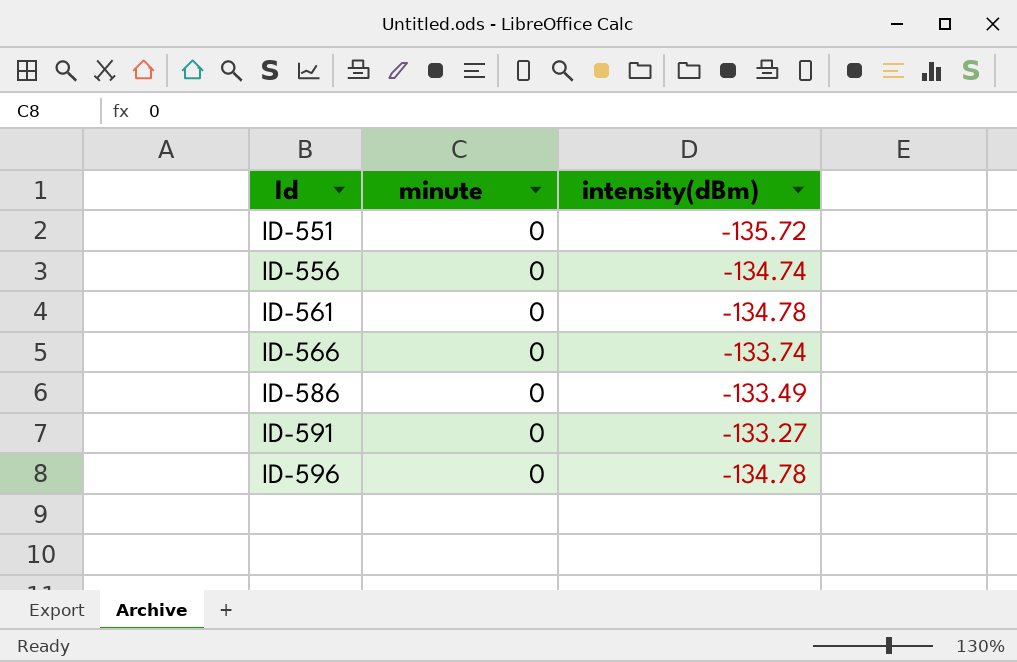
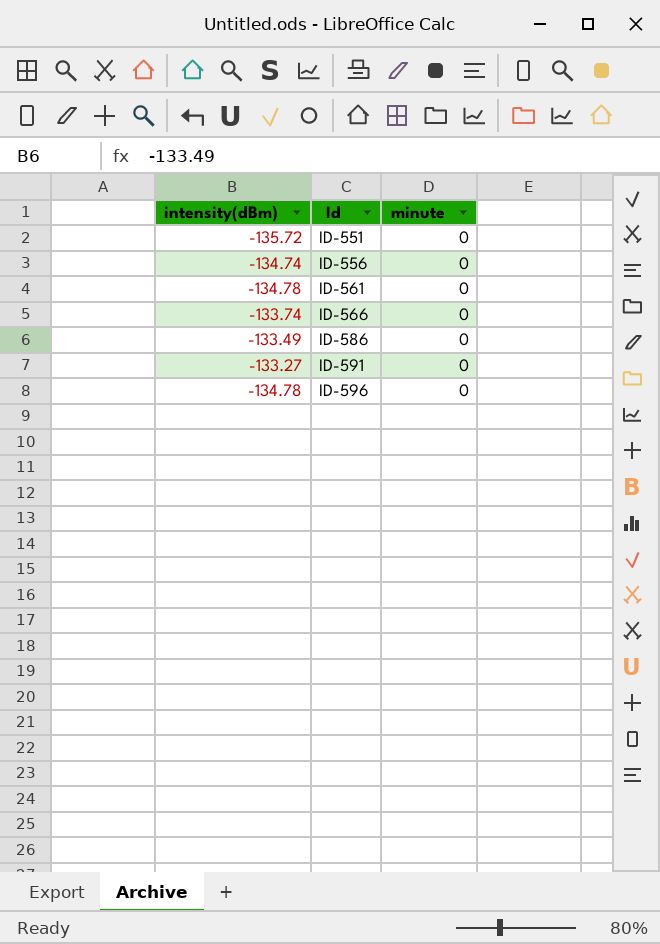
column intensity(dBm) | position: 3 -> 1

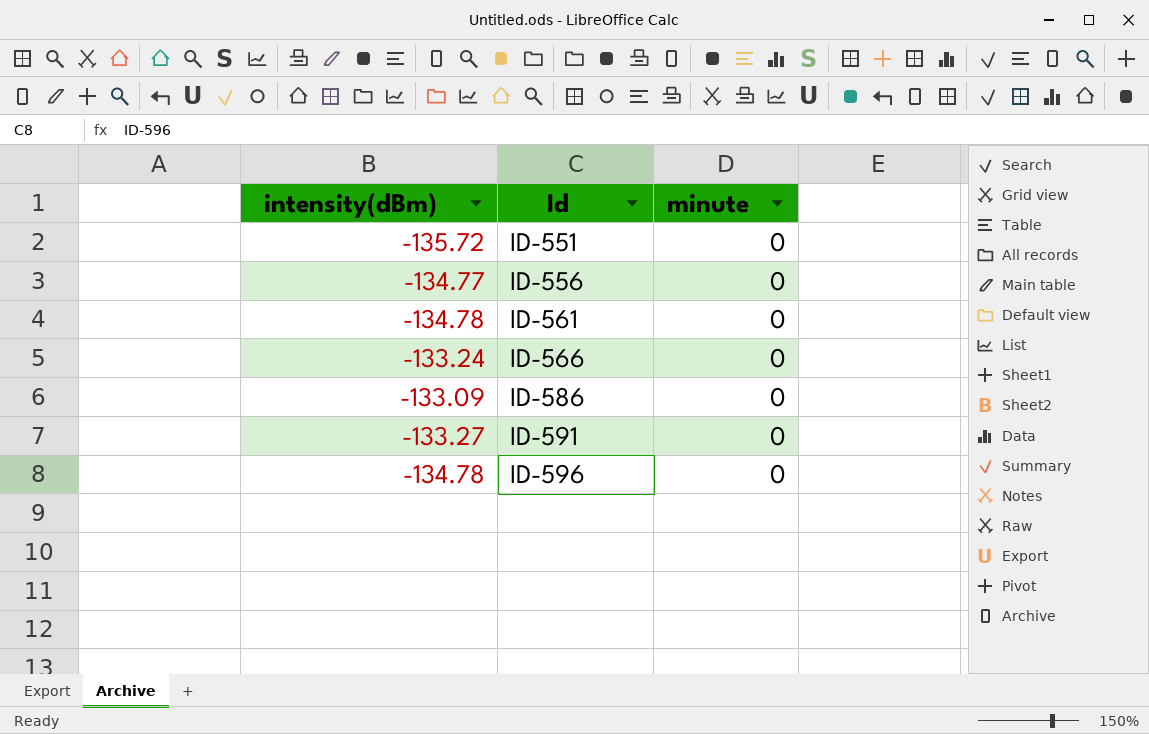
ID-556 | intensity(dBm): -134.74 -> -134.77
ID-566 | intensity(dBm): -133.74 -> -133.24
ID-586 | intensity(dBm): -133.49 -> -133.09

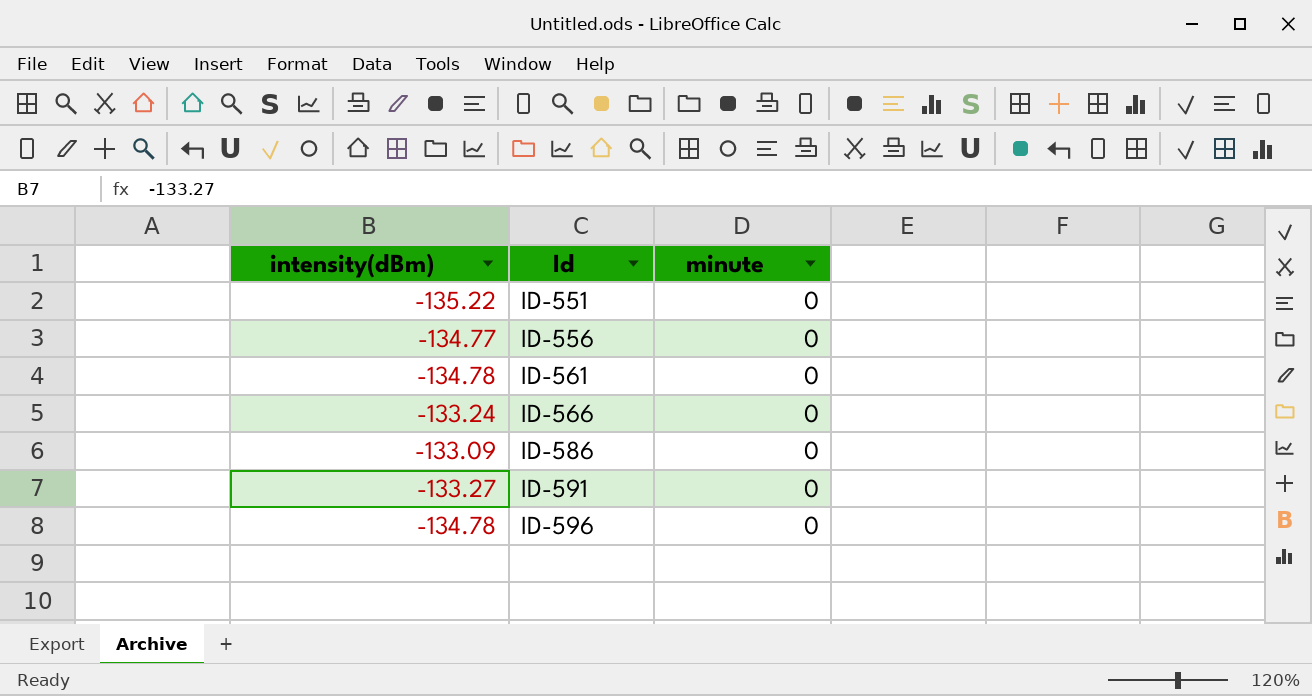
ID-551 | intensity(dBm): -135.72 -> -135.22

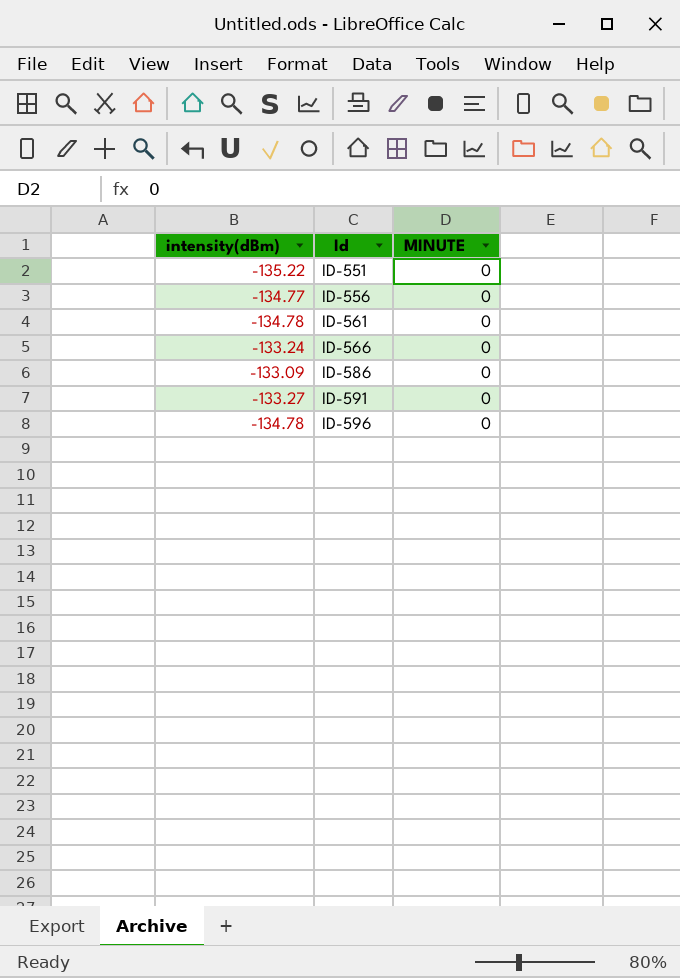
column name: minute -> MINUTE

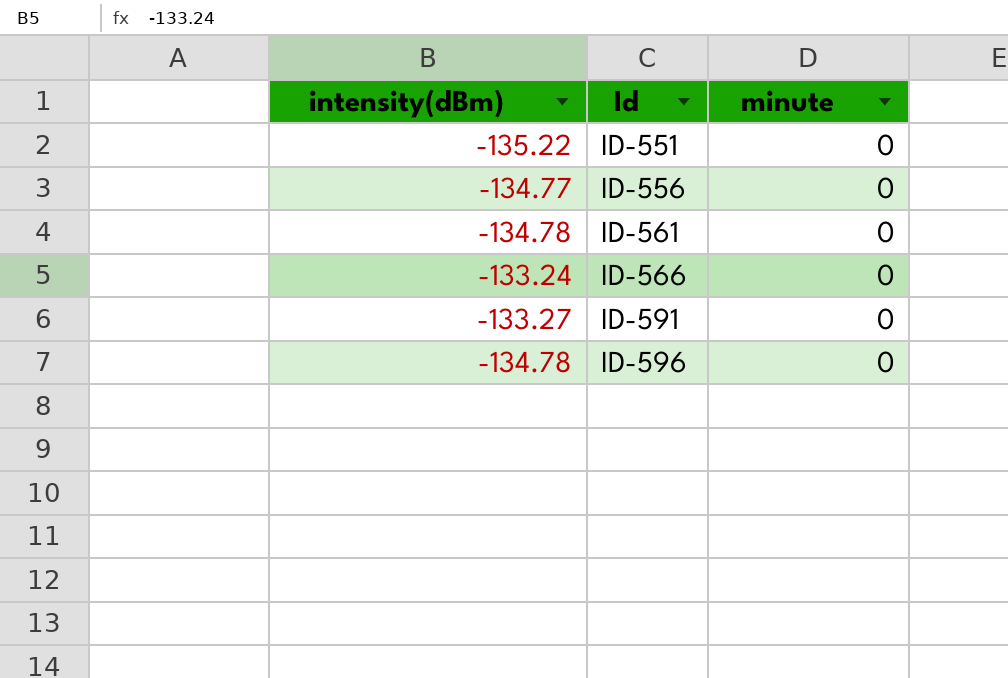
column name: MINUTE -> minute
row ID-586: -133.09 | 0 -> none

